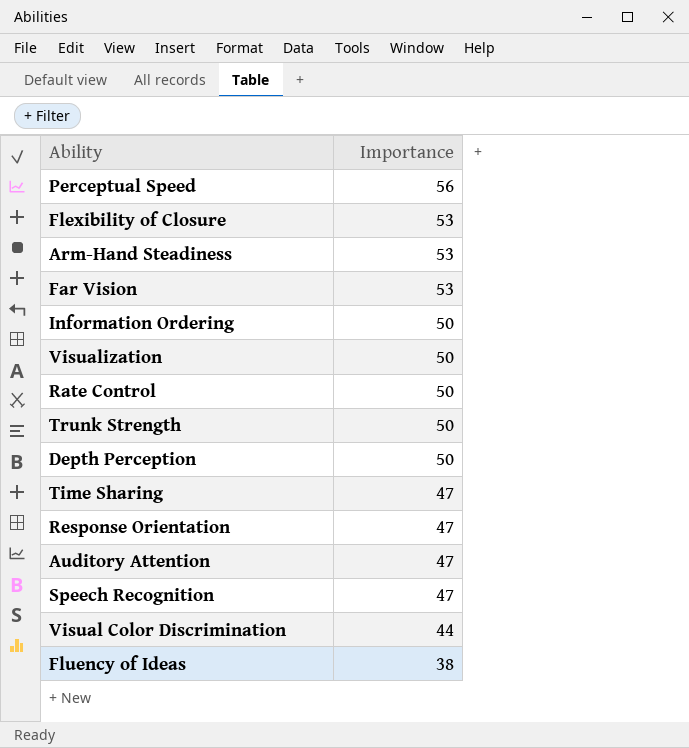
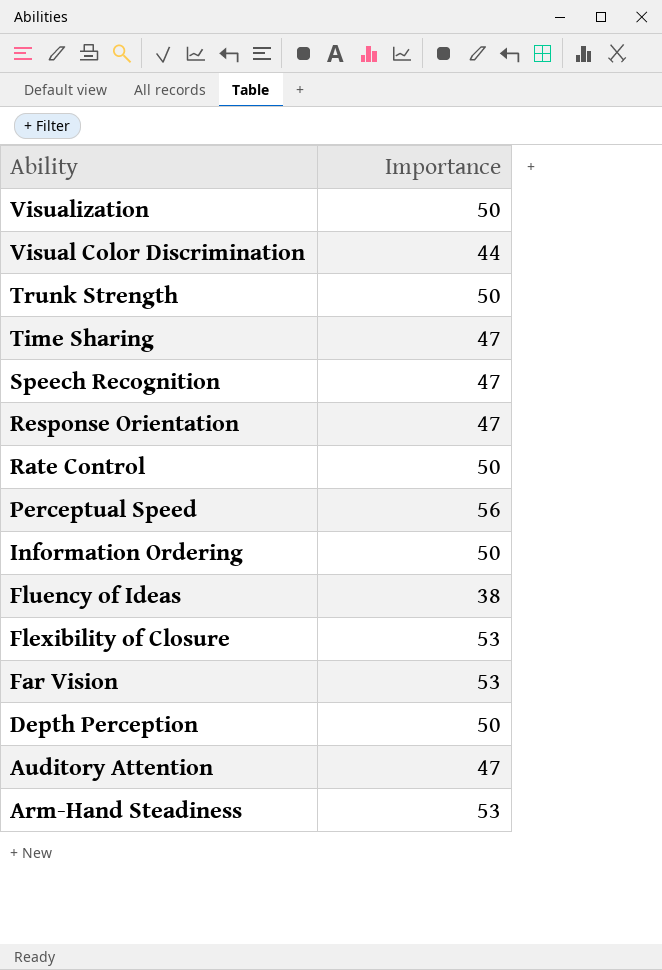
row order: Importance descending -> Ability descending

